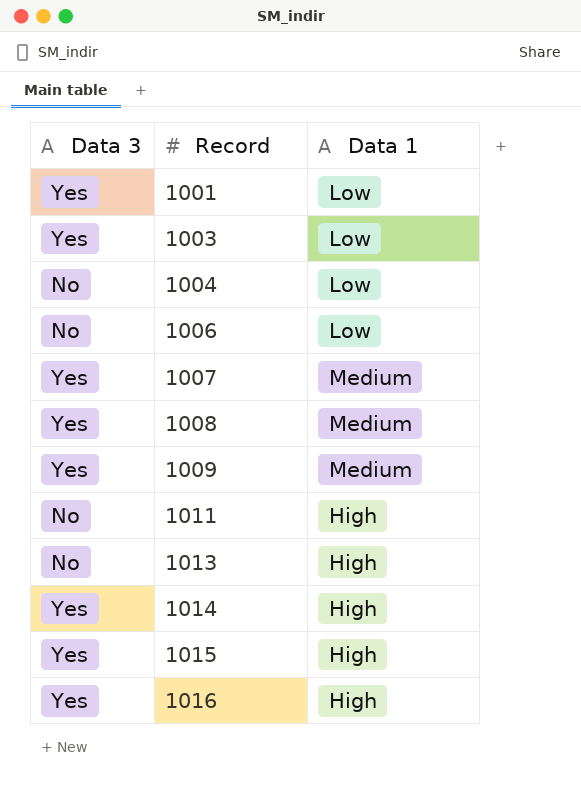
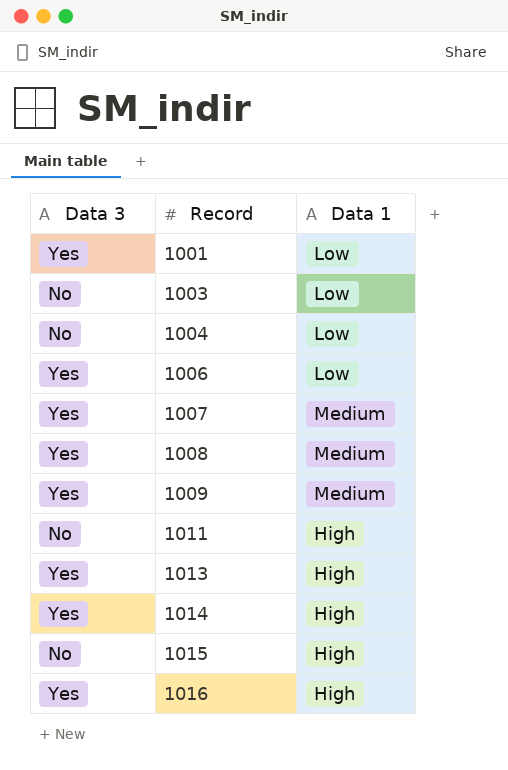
1003 | Data 3: Yes -> No
1006 | Data 3: No -> Yes
1013 | Data 3: No -> Yes
1015 | Data 3: Yes -> No

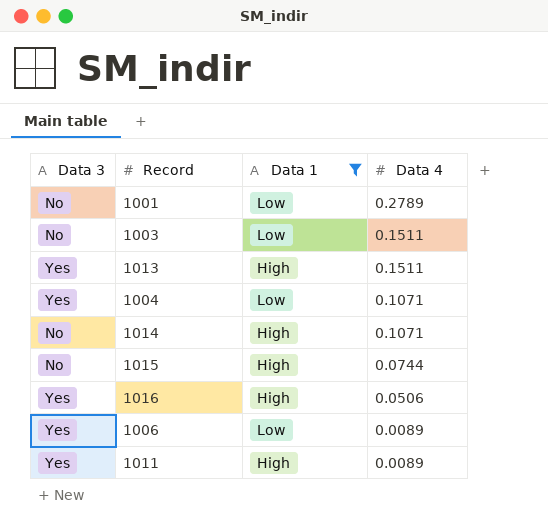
filter: none -> Data 1 != Medium
row order: Record ascending -> Data 4 descending
column Data 4 | position: none -> 4
1001 | Data 3: Yes -> No
1004 | Data 3: No -> Yes
1014 | Data 3: Yes -> No
1011 | Data 3: No -> Yes

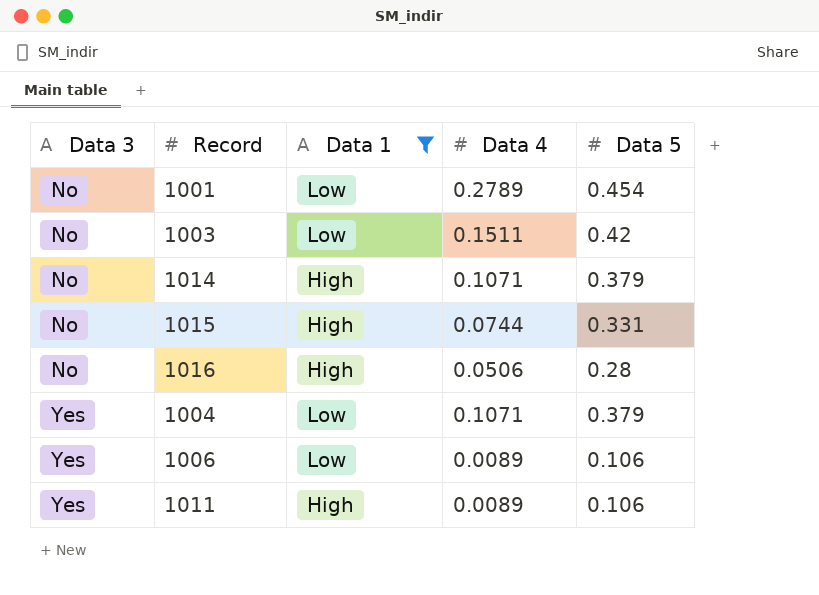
row order: Data 4 descending -> Data 3 ascending
column Data 5 | position: none -> 5
row 1013: Yes | High | 0.1511 -> none
1016 | Data 3: Yes -> No

